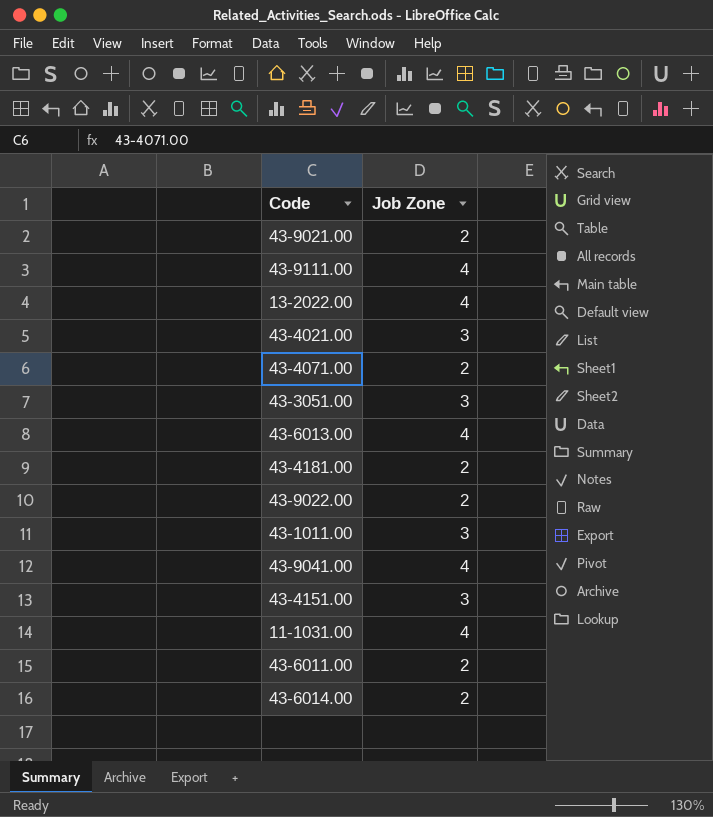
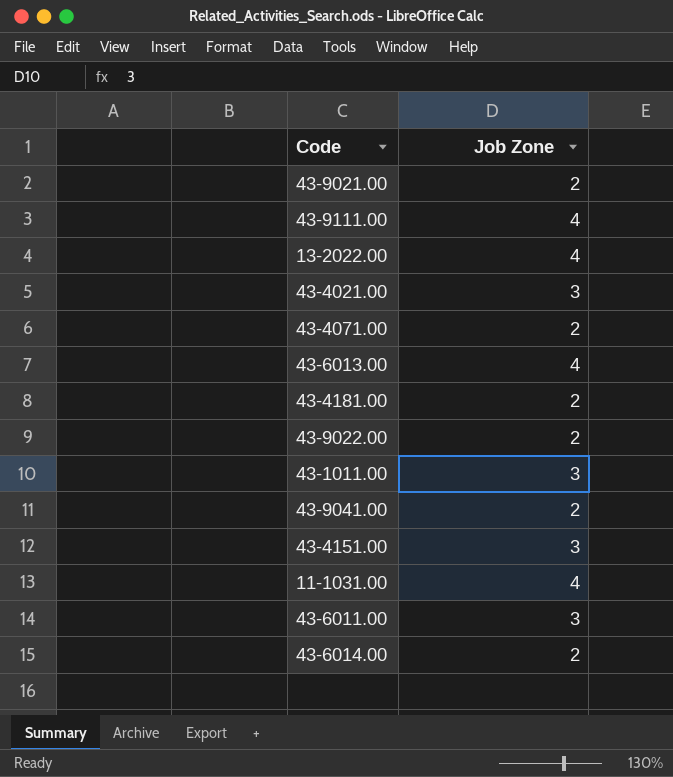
row 43-3051.00: 3 -> none
43-9041.00 | Job Zone: 4 -> 2
43-6011.00 | Job Zone: 2 -> 3

